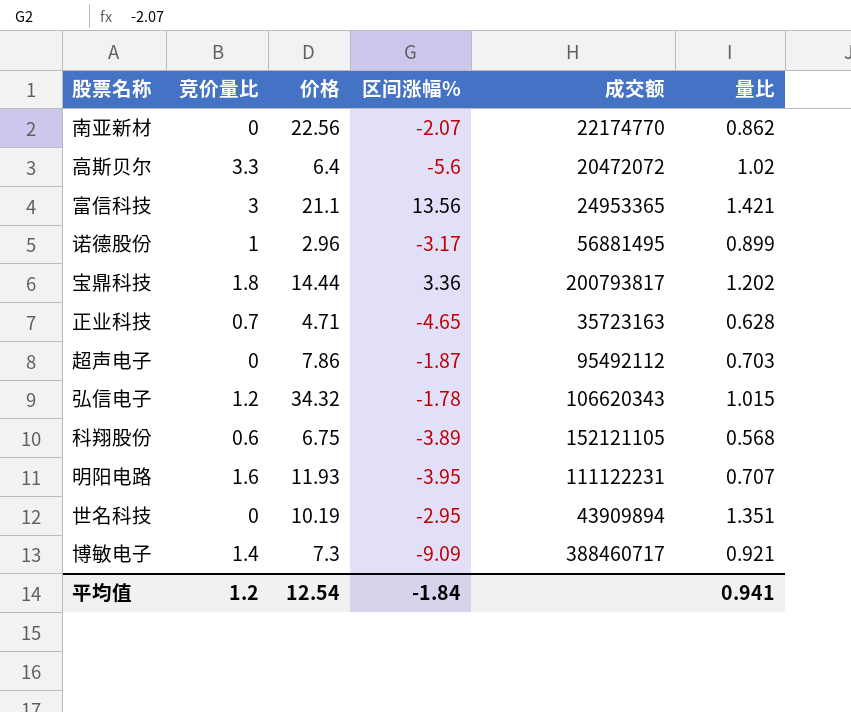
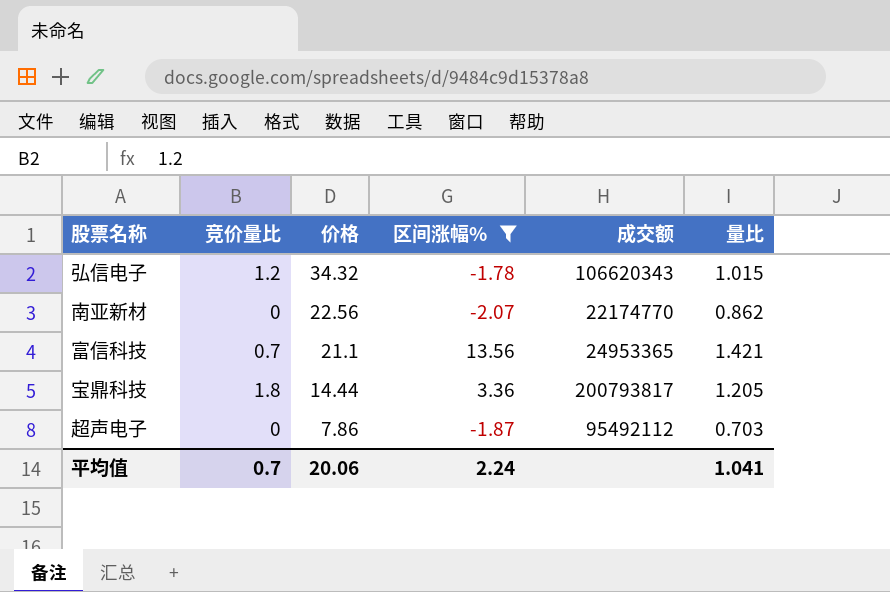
filter: none -> 区间涨幅% >= -2.07
row order: none -> 价格 descending
富信科技 | 竞价量比: 3 -> 0.7
宝鼎科技 | 量比: 1.202 -> 1.205
平均值 | 竞价量比: 1.2 -> 0.7
平均值 | 价格: 12.54 -> 20.06
平均值 | 区间涨幅%: -1.84 -> 2.24
平均值 | 量比: 0.941 -> 1.041

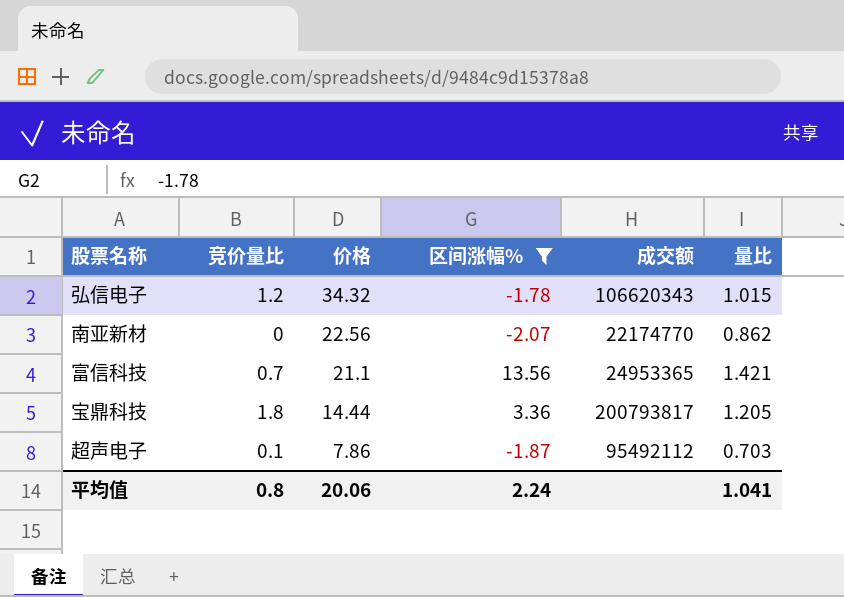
超声电子 | 竞价量比: 0 -> 0.1
平均值 | 竞价量比: 0.7 -> 0.8

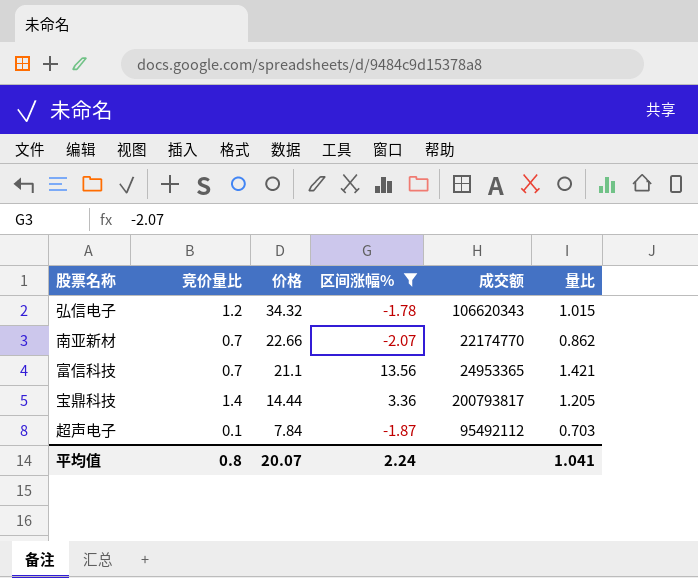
南亚新材 | 竞价量比: 0 -> 0.7
南亚新材 | 价格: 22.56 -> 22.66
宝鼎科技 | 竞价量比: 1.8 -> 1.4
超声电子 | 价格: 7.86 -> 7.84
平均值 | 价格: 20.06 -> 20.07

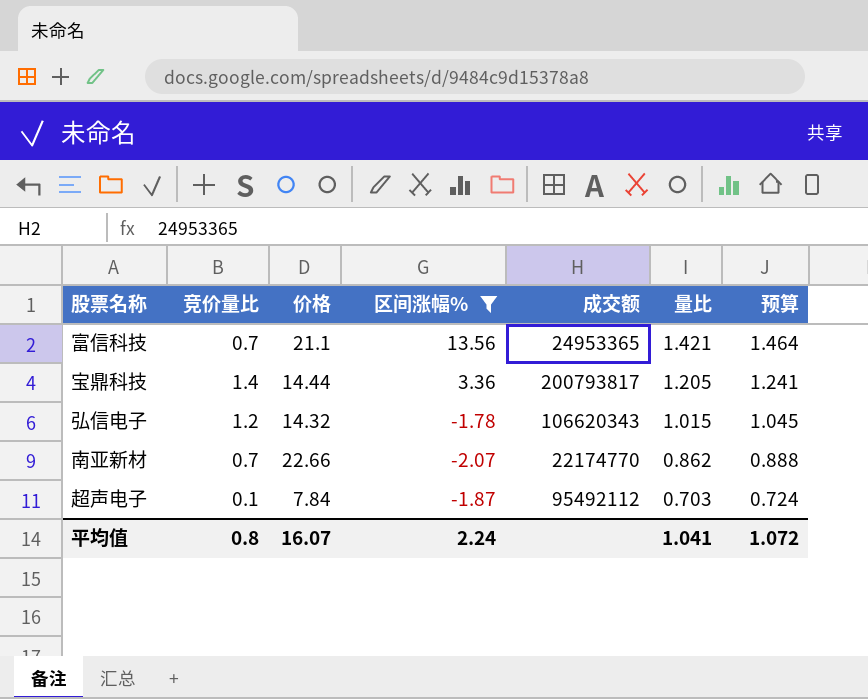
row order: 价格 descending -> 量比 descending
column 预算 | formula: none -> [量比] * 1.03
弘信电子 | 价格: 34.32 -> 14.32
平均值 | 价格: 20.07 -> 16.07

